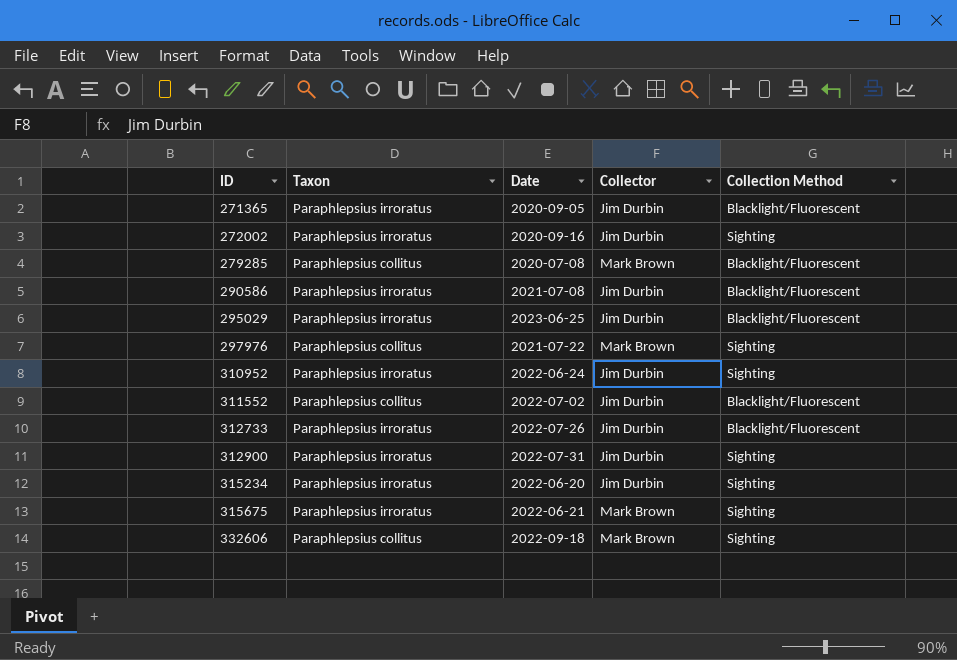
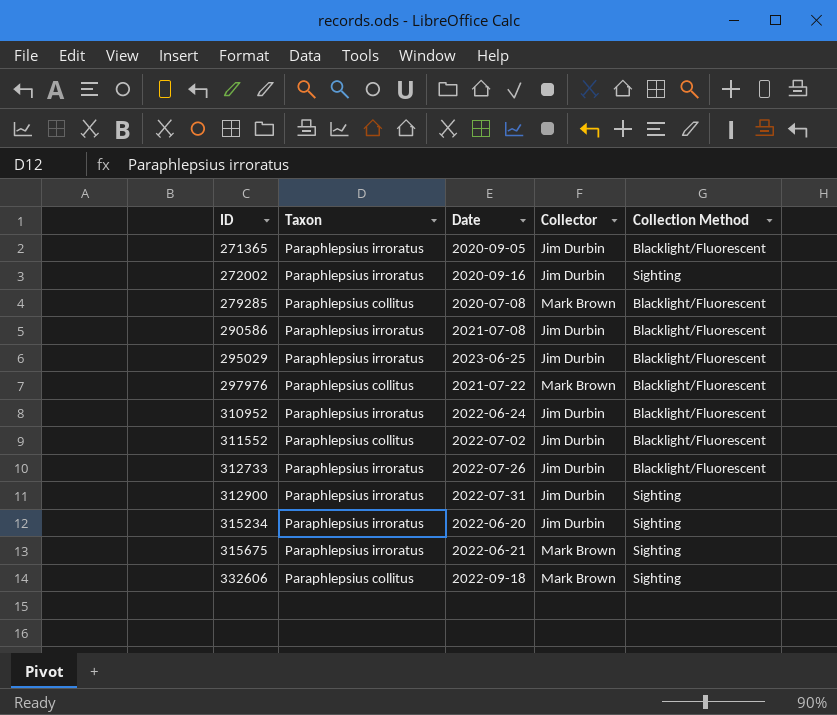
297976 | Collection Method: Sighting -> Blacklight/Fluorescent
310952 | Collection Method: Sighting -> Blacklight/Fluorescent

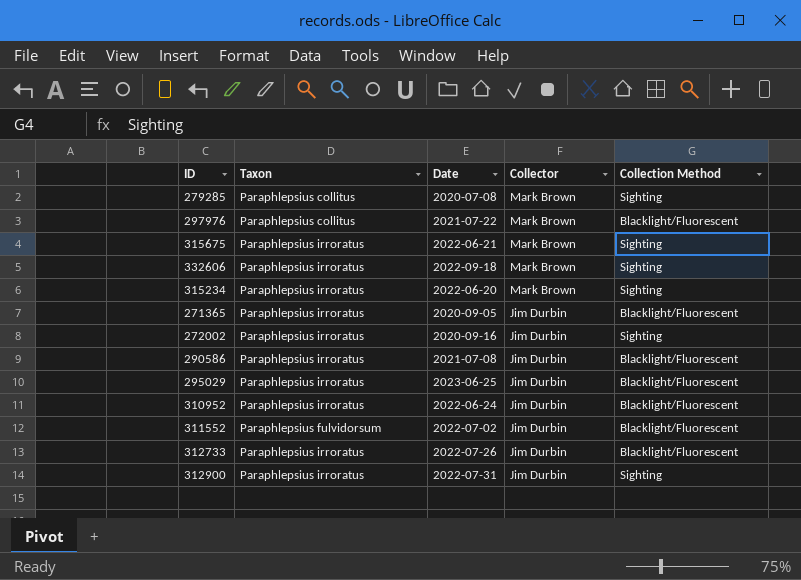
row order: ID ascending -> Collector descending
279285 | Collection Method: Blacklight/Fluorescent -> Sighting
332606 | Taxon: Paraphlepsius collitus -> Paraphlepsius irroratus
315234 | Collector: Jim Durbin -> Mark Brown
311552 | Taxon: Paraphlepsius collitus -> Paraphlepsius fulvidorsum

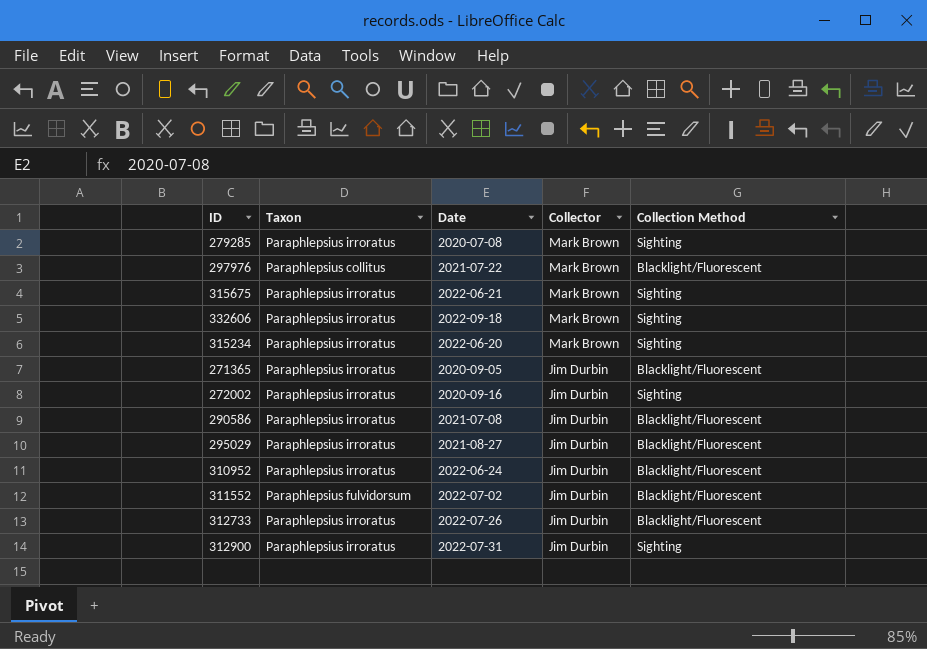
279285 | Taxon: Paraphlepsius collitus -> Paraphlepsius irroratus
295029 | Date: 2023-06-25 -> 2021-08-27

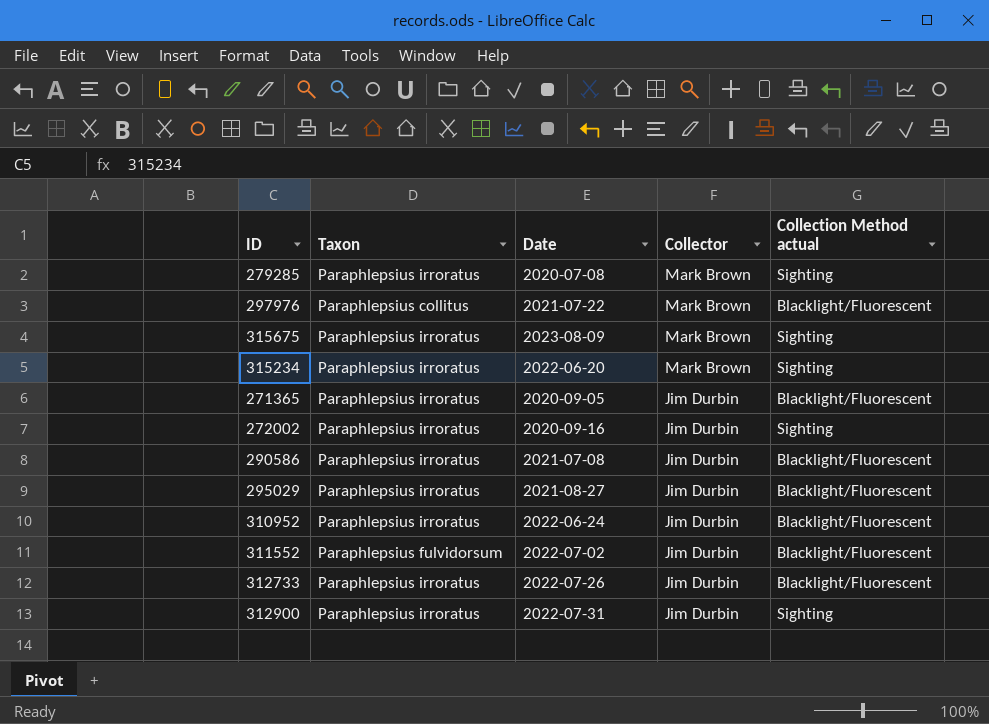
column name: Collection Method -> Collection Method actual
row 332606: Paraphlepsius irroratus | 2022-09-18 | Mark Brown | Sighting -> none
315675 | Date: 2022-06-21 -> 2023-08-09

